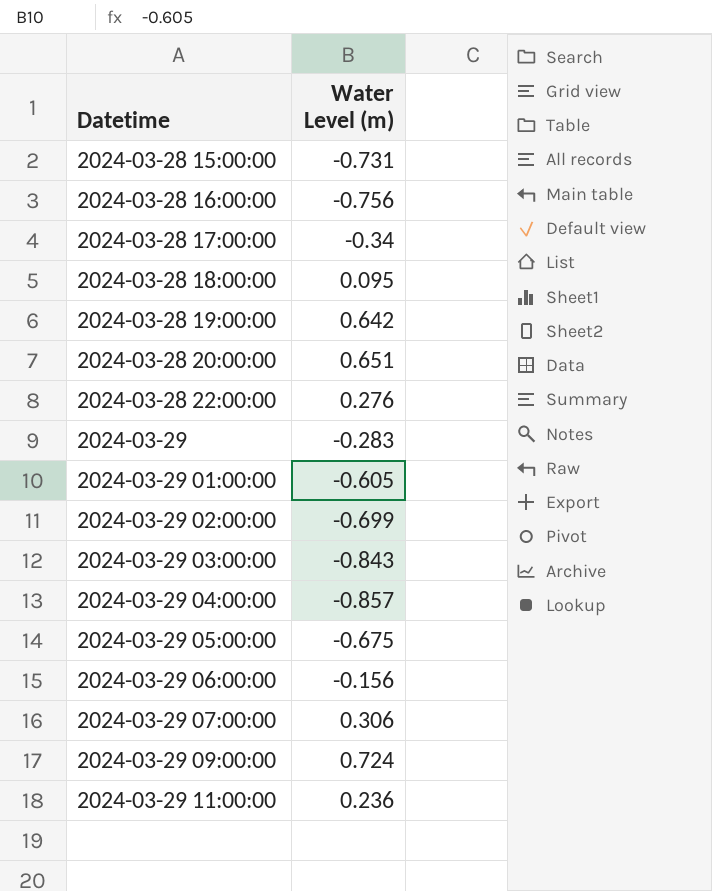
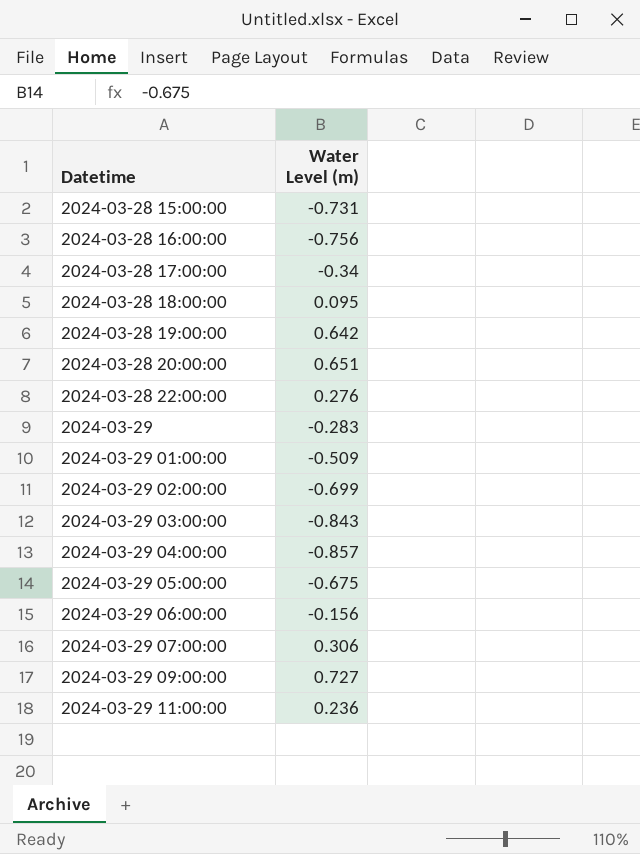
2024-03-29 01:00:00 | Water Level (m): -0.605 -> -0.509
2024-03-29 09:00:00 | Water Level (m): 0.724 -> 0.727

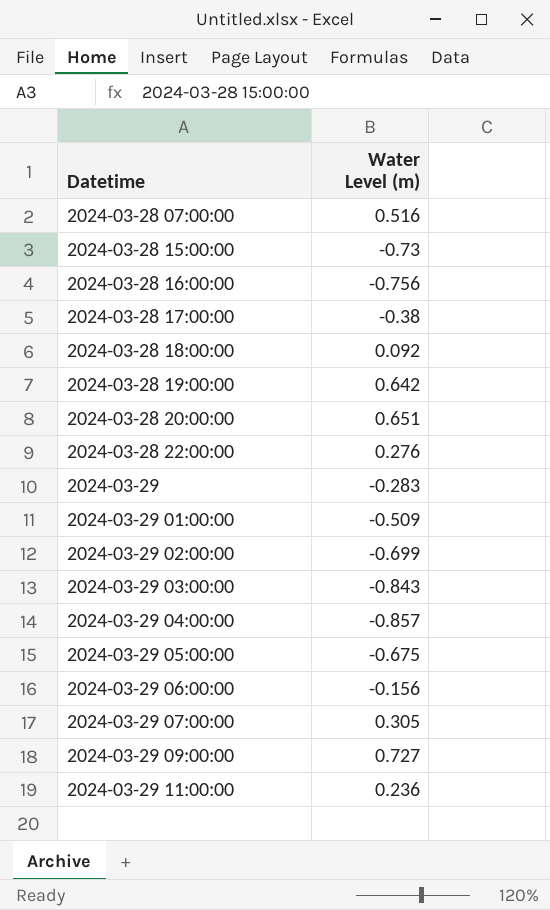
row 2024-03-28 07:00:00: none -> 0.516
2024-03-28 15:00:00 | Water Level (m): -0.731 -> -0.73
2024-03-28 17:00:00 | Water Level (m): -0.34 -> -0.38
2024-03-28 18:00:00 | Water Level (m): 0.095 -> 0.092
2024-03-29 07:00:00 | Water Level (m): 0.306 -> 0.305

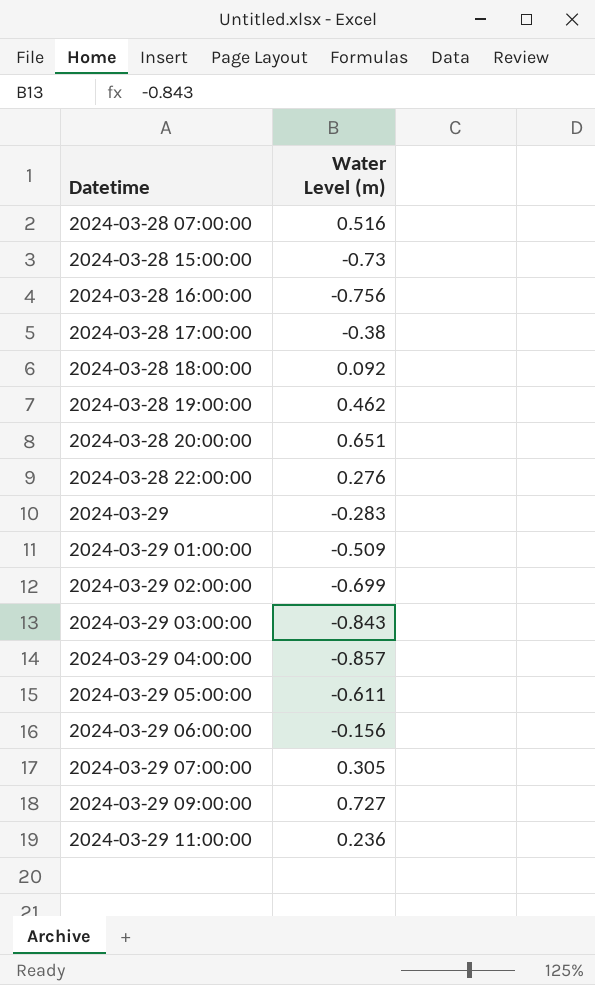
2024-03-28 19:00:00 | Water Level (m): 0.642 -> 0.462
2024-03-29 05:00:00 | Water Level (m): -0.675 -> -0.611

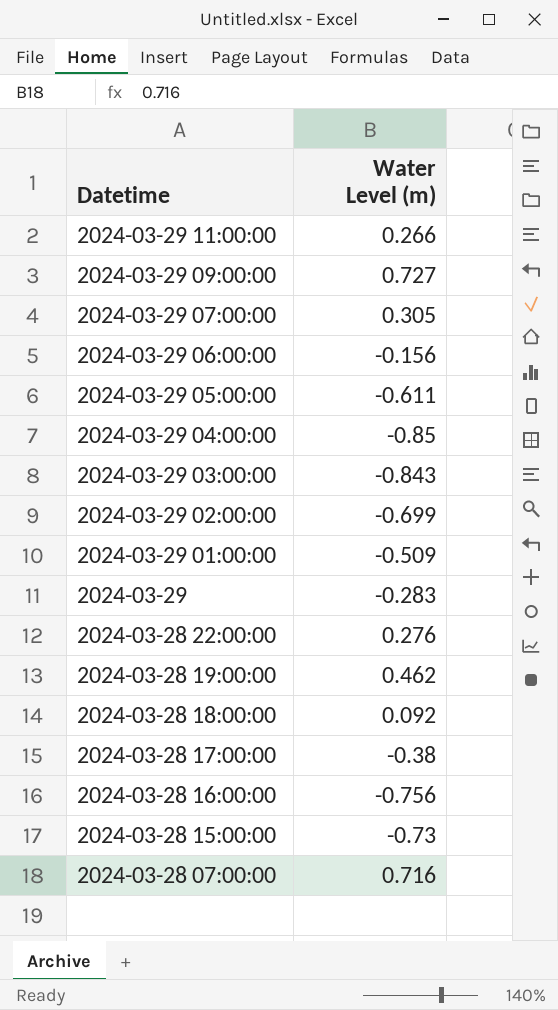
row order: Datetime ascending -> Datetime descending
row 2024-03-28 20:00:00: 0.651 -> none
2024-03-29 11:00:00 | Water Level (m): 0.236 -> 0.266
2024-03-29 04:00:00 | Water Level (m): -0.857 -> -0.85
2024-03-28 07:00:00 | Water Level (m): 0.516 -> 0.716

